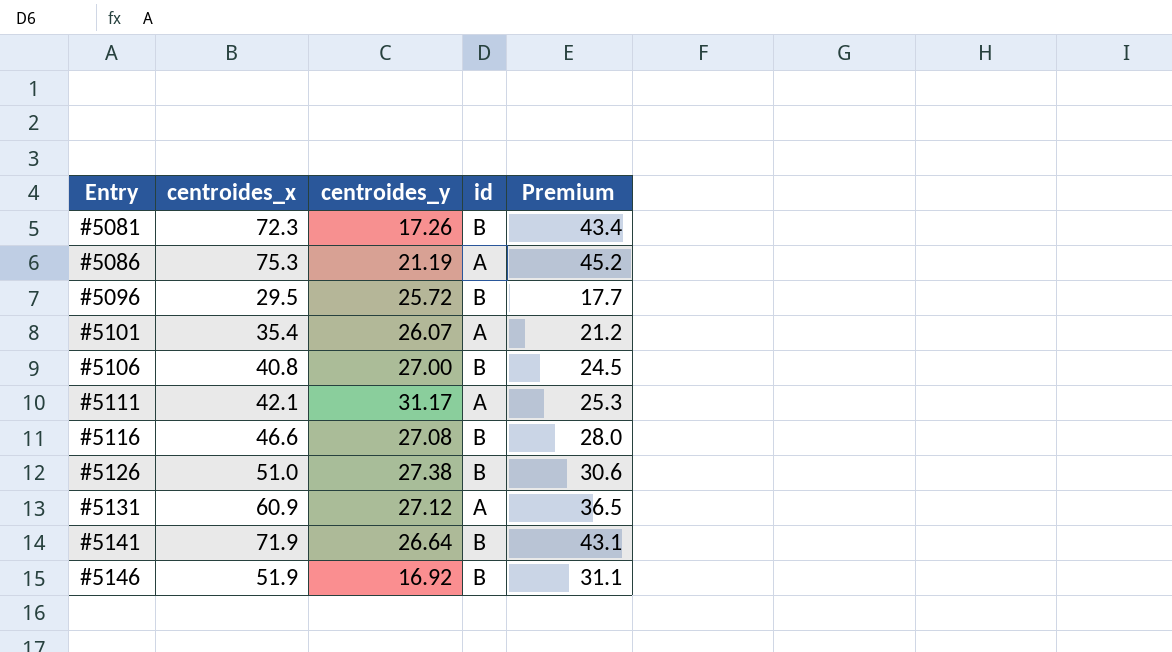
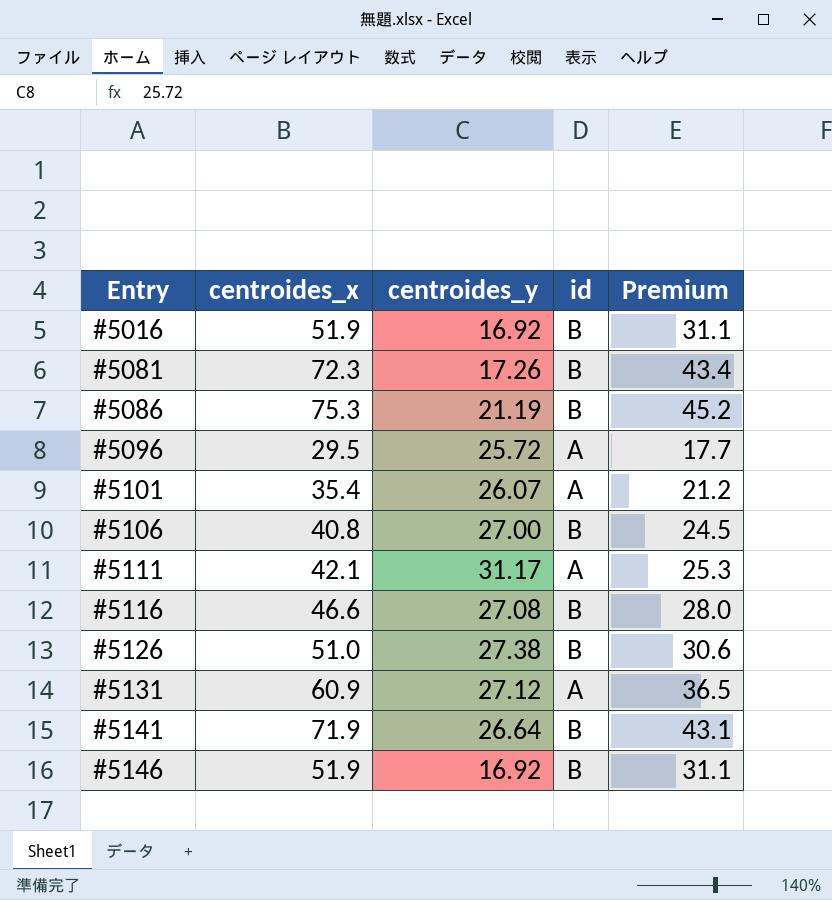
row #5016: none -> 51.9 | 16.92 | B | 31.1
#5086 | id: A -> B
#5096 | id: B -> A

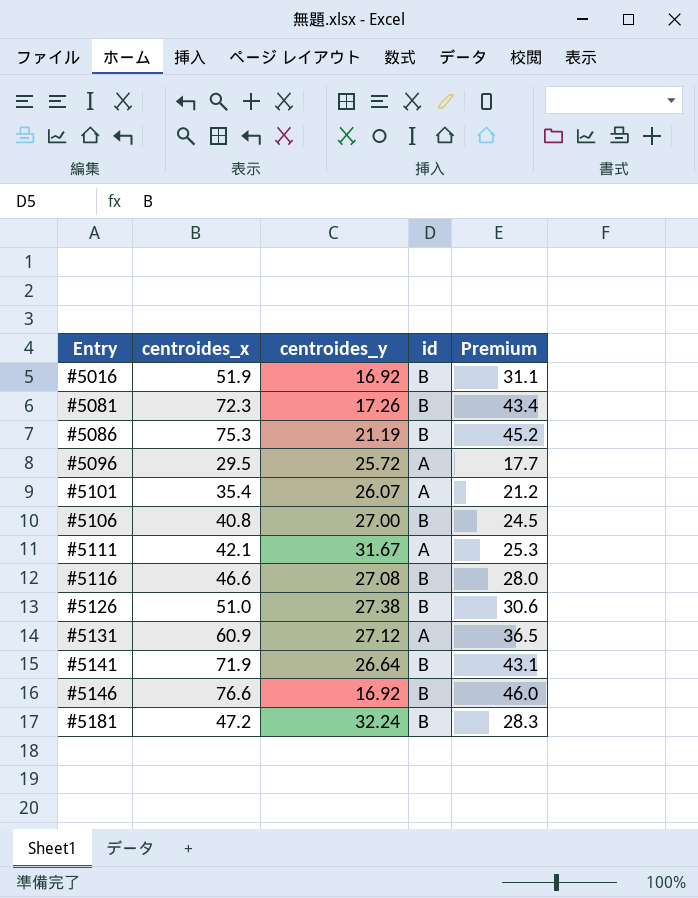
#5111 | centroides_y: 31.17 -> 31.67
#5146 | centroides_x: 51.9 -> 76.6
#5146 | Premium: 31.1 -> 46.0
row #5181: none -> 47.2 | 32.24 | B | 28.3

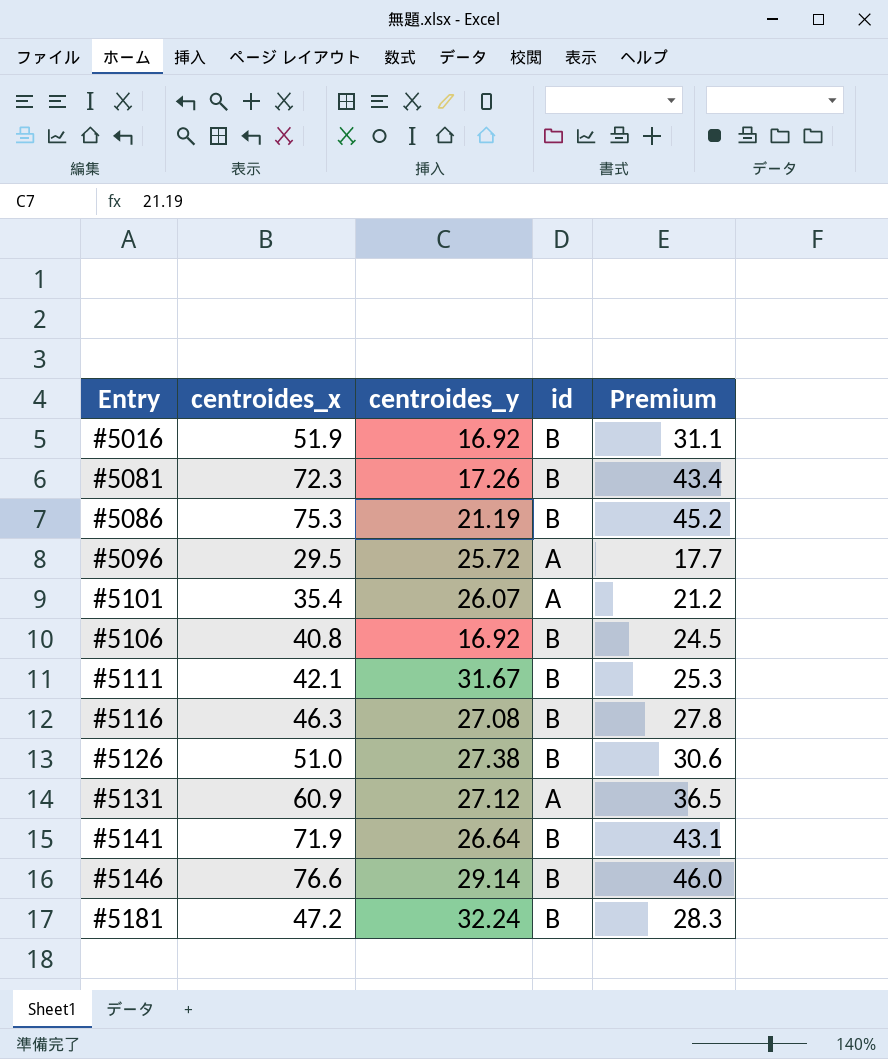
#5106 | centroides_y: 27.00 -> 16.92
#5111 | id: A -> B
#5116 | centroides_x: 46.6 -> 46.3
#5116 | Premium: 28.0 -> 27.8
#5146 | centroides_y: 16.92 -> 29.14

